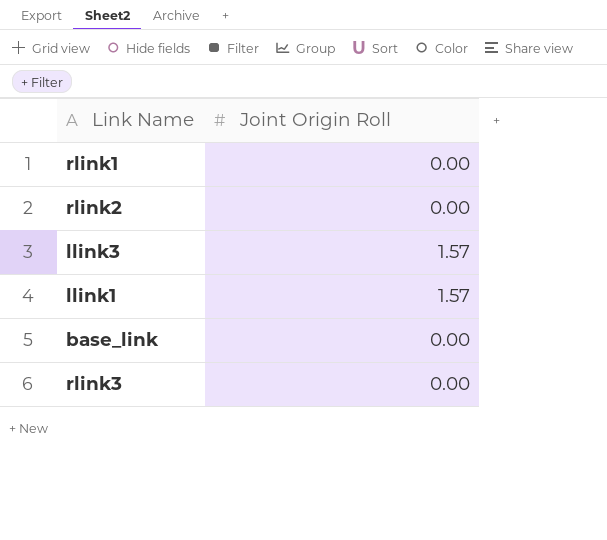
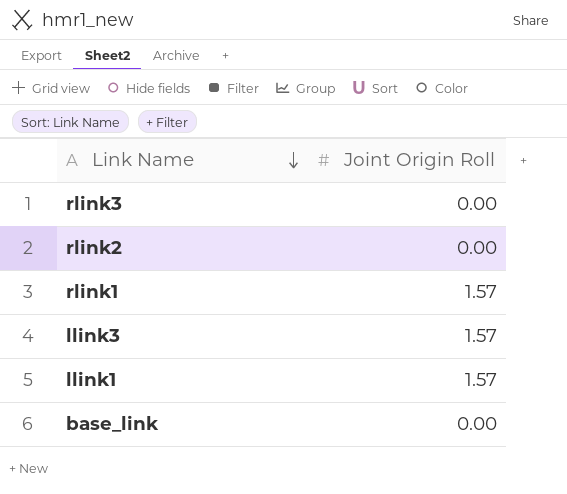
row order: none -> Link Name descending
rlink1 | Joint Origin Roll: 0.00 -> 1.57

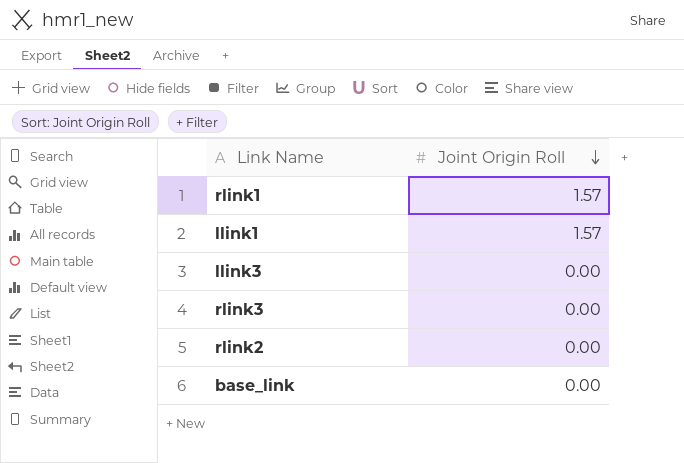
row order: Link Name descending -> Joint Origin Roll descending
llink3 | Joint Origin Roll: 1.57 -> 0.00

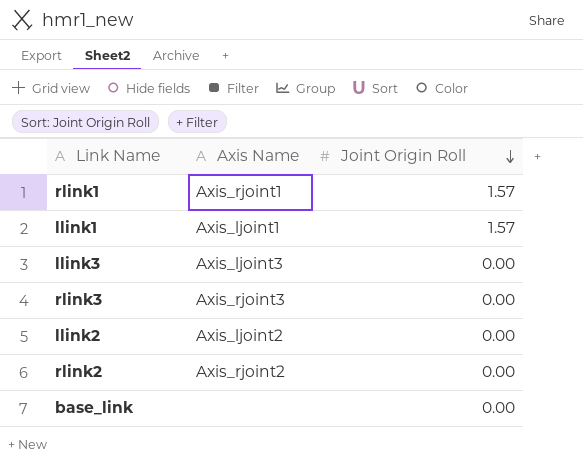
column Axis Name | position: none -> 2
row llink2: none -> Axis_ljoint2 | 0.00

